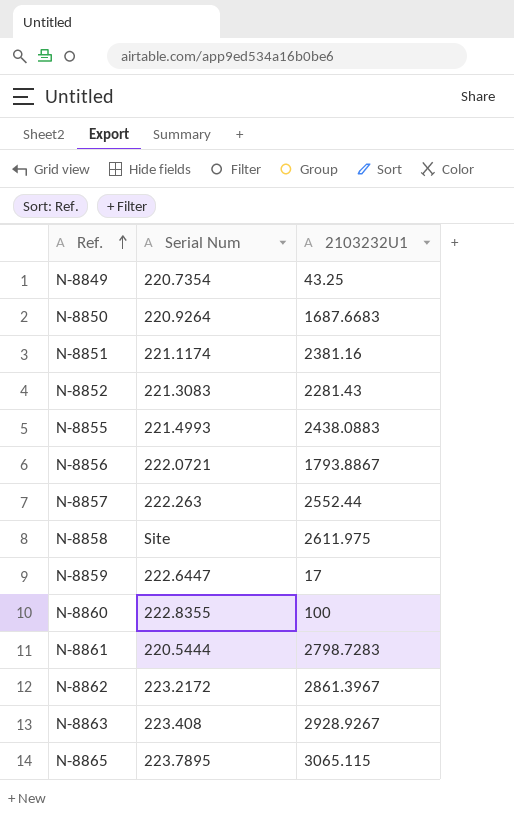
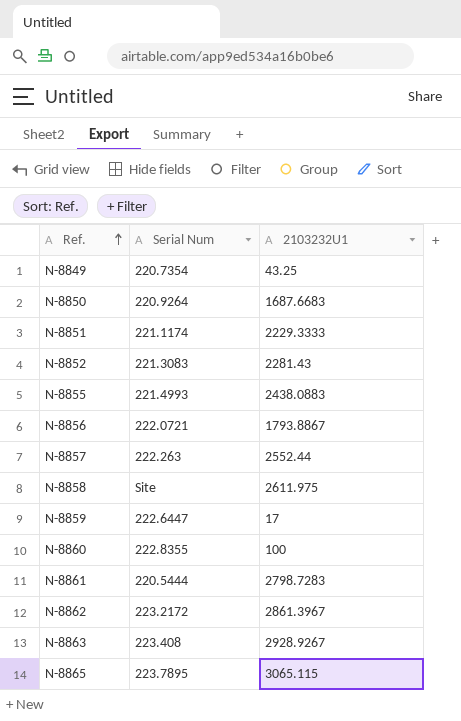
N-8851 | 2103232U1: 2381.16 -> 2229.3333

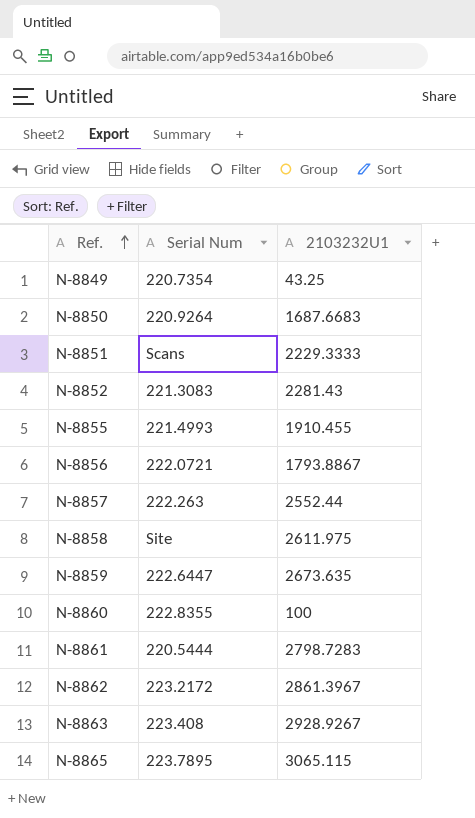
N-8851 | Serial Num: 221.1174 -> Scans
N-8855 | 2103232U1: 2438.0883 -> 1910.455
N-8859 | 2103232U1: 17 -> 2673.635

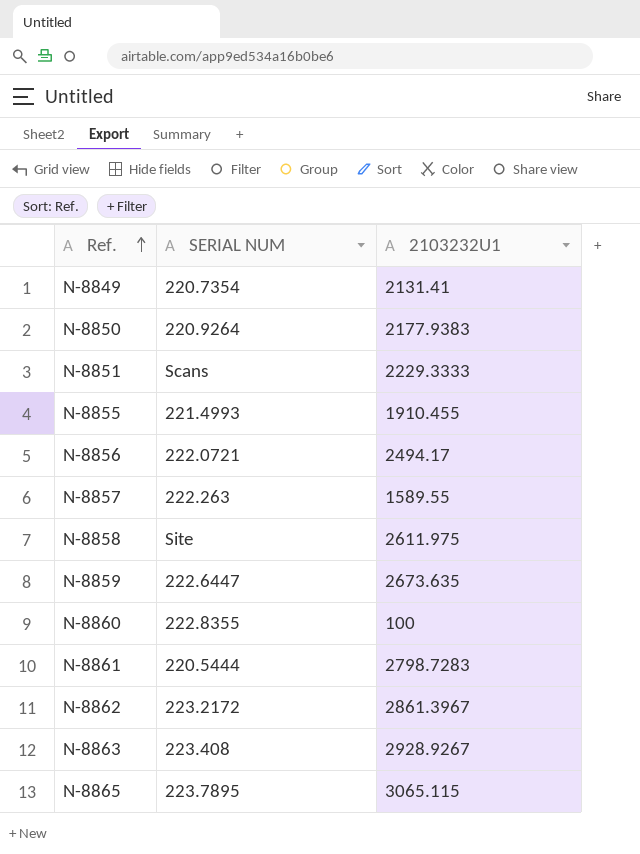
column name: Serial Num -> SERIAL NUM
row N-8852: 221.3083 | 2281.43 -> none
N-8849 | 2103232U1: 43.25 -> 2131.41
N-8850 | 2103232U1: 1687.6683 -> 2177.9383
N-8856 | 2103232U1: 1793.8867 -> 2494.17
N-8857 | 2103232U1: 2552.44 -> 1589.55

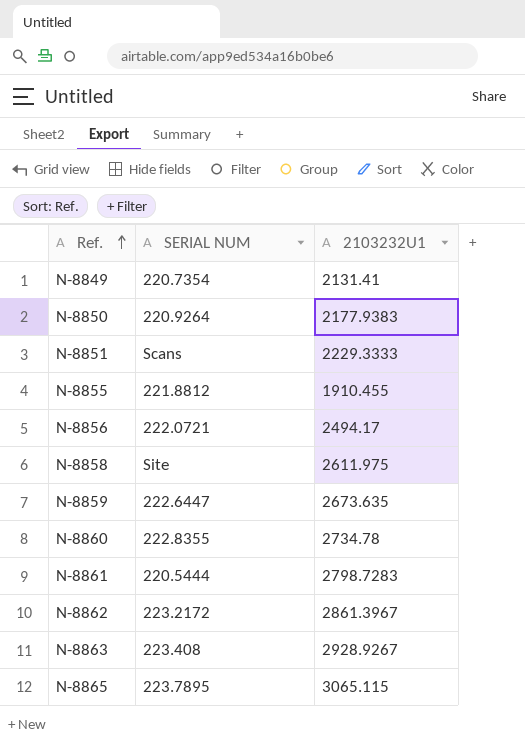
row N-8857: 222.263 | 1589.55 -> none
N-8855 | SERIAL NUM: 221.4993 -> 221.8812
N-8860 | 2103232U1: 100 -> 2734.78

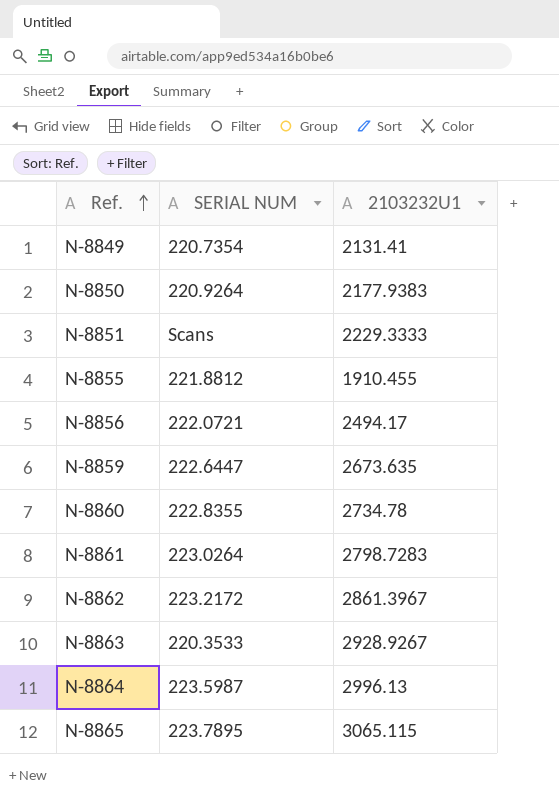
row N-8858: Site | 2611.975 -> none
N-8861 | SERIAL NUM: 220.5444 -> 223.0264
N-8863 | SERIAL NUM: 223.408 -> 220.3533
row N-8864: none -> 223.5987 | 2996.13

